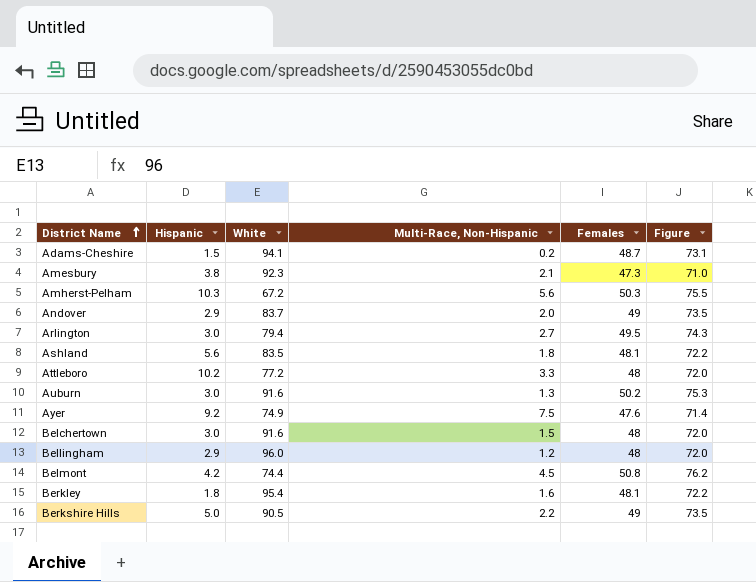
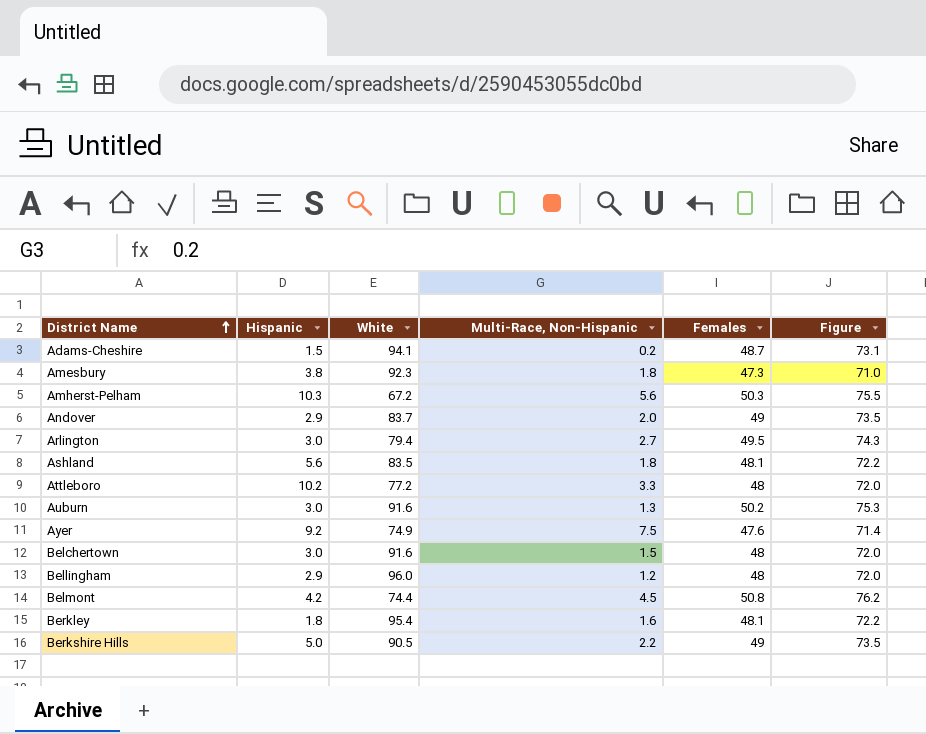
Amesbury | Multi-Race, Non-Hispanic: 2.1 -> 1.8

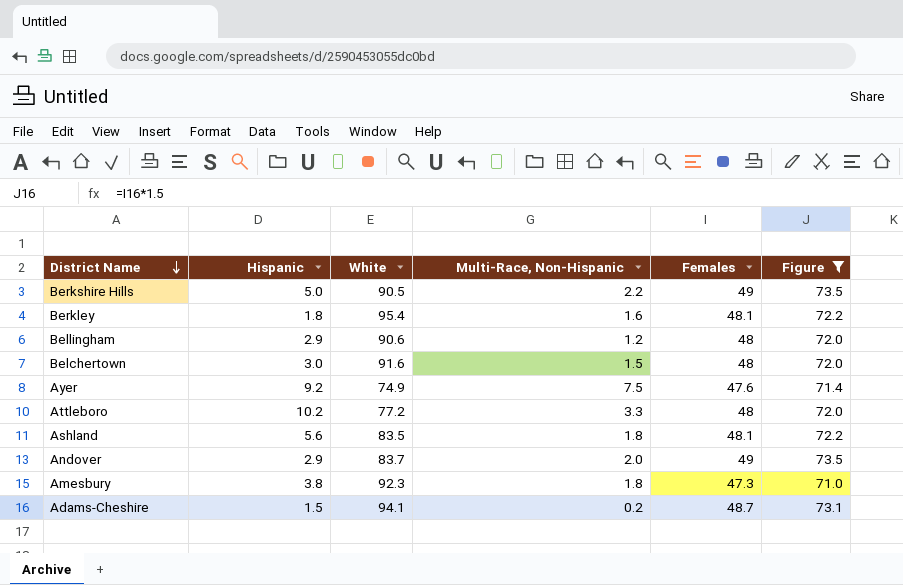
filter: none -> Figure <= 73.5
row order: District Name ascending -> District Name descending
Bellingham | White: 96.0 -> 90.6

